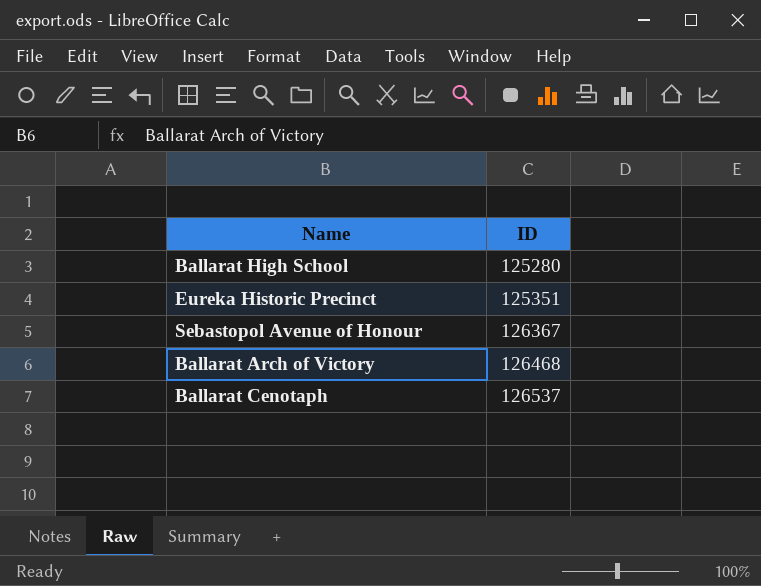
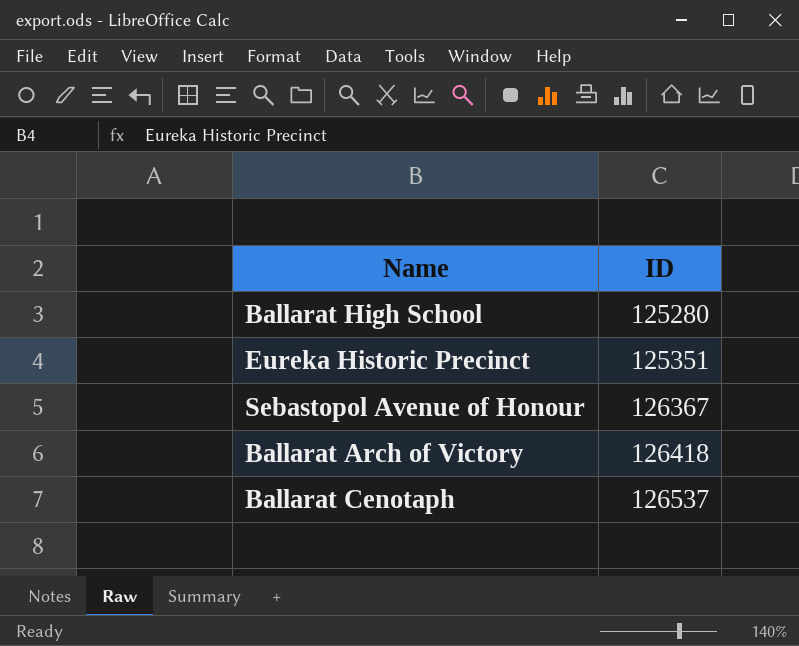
Ballarat Arch of Victory | ID: 126468 -> 126418

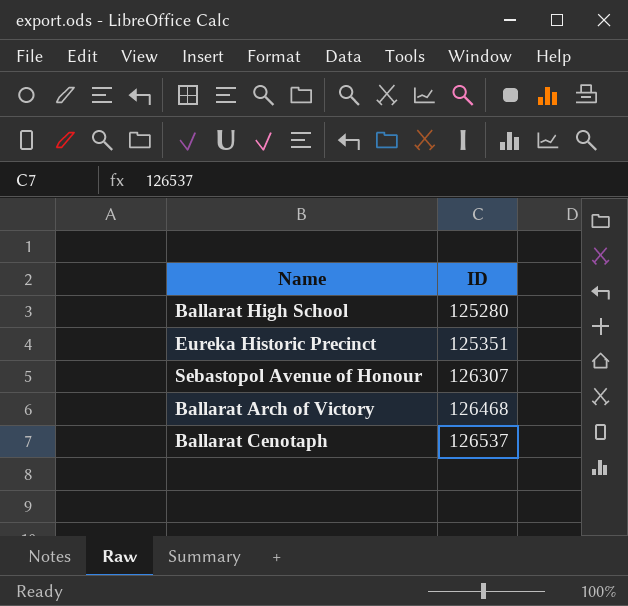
Sebastopol Avenue of Honour | ID: 126367 -> 126307
Ballarat Arch of Victory | ID: 126418 -> 126468

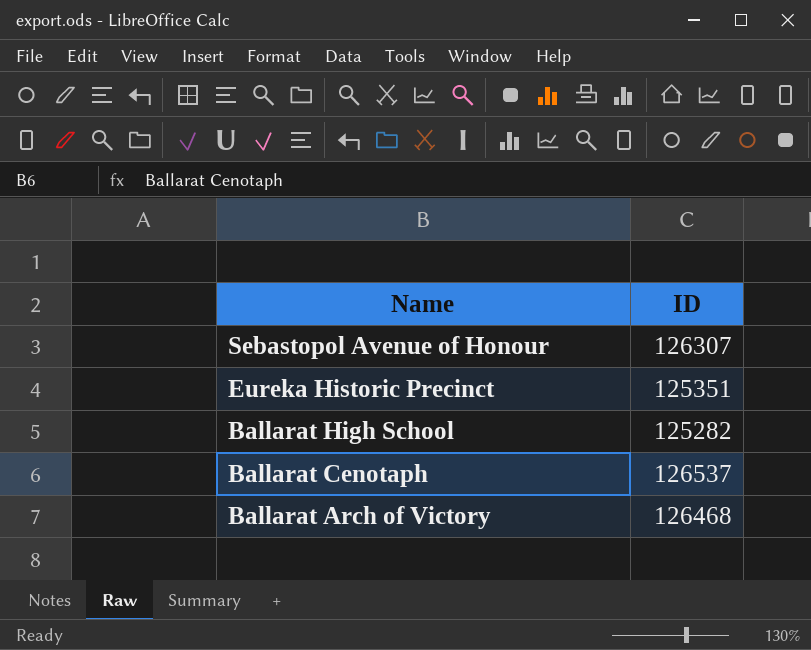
row order: ID ascending -> Name descending
Ballarat High School | ID: 125280 -> 125282

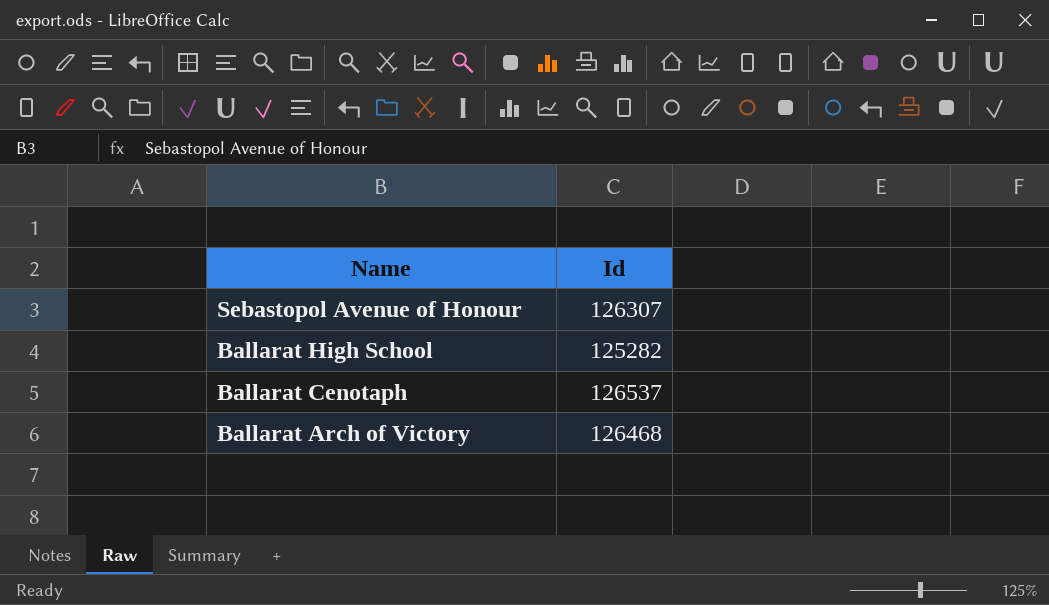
column name: ID -> Id
row Eureka Historic Precinct: 125351 -> none

